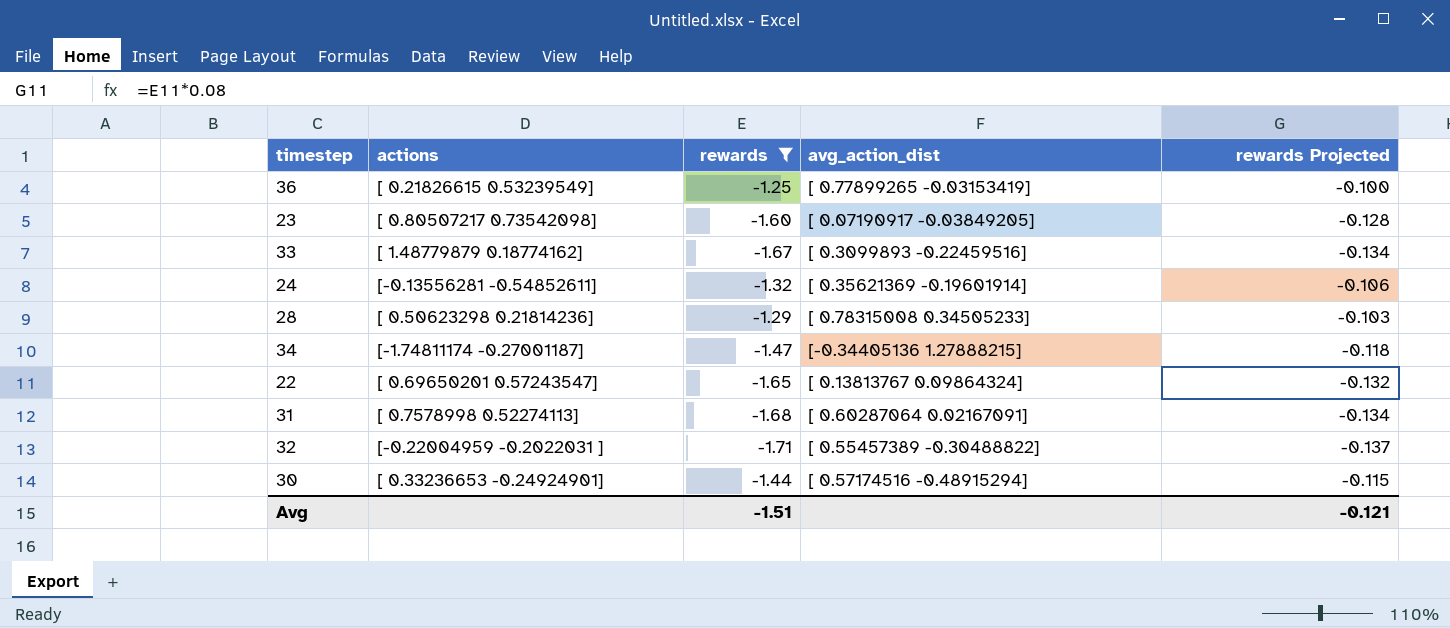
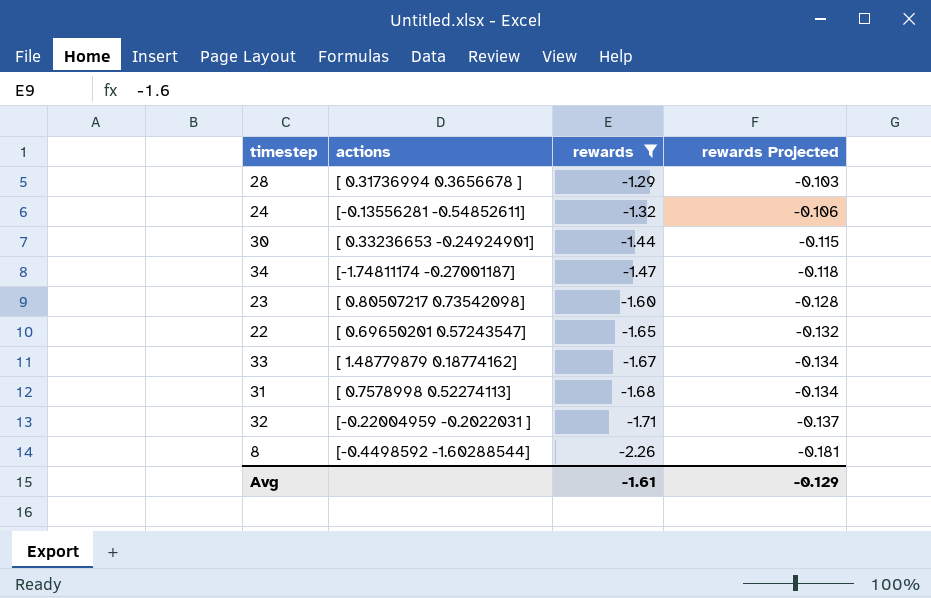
row order: none -> rewards descending
column avg_action_dist | position: 4 -> none
row 36: [ 0.21826615 0.53239549] | -1.25 | [ 0.77899265 -0.03153419] | -0.100 -> none
28 | actions: [ 0.50623298 0.21814236] -> [ 0.31736994 0.3656678 ]
row 8: none -> [-0.4498592 -1.60288544] | -2.26 | -0.181
Avg | rewards: -1.51 -> -1.61
Avg | rewards Projected: -0.121 -> -0.129

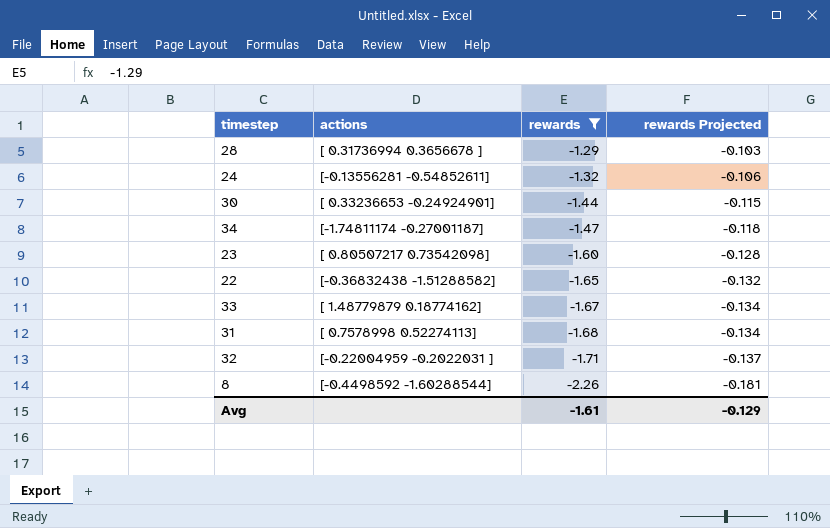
22 | actions: [ 0.69650201 0.57243547] -> [-0.36832438 -1.51288582]

